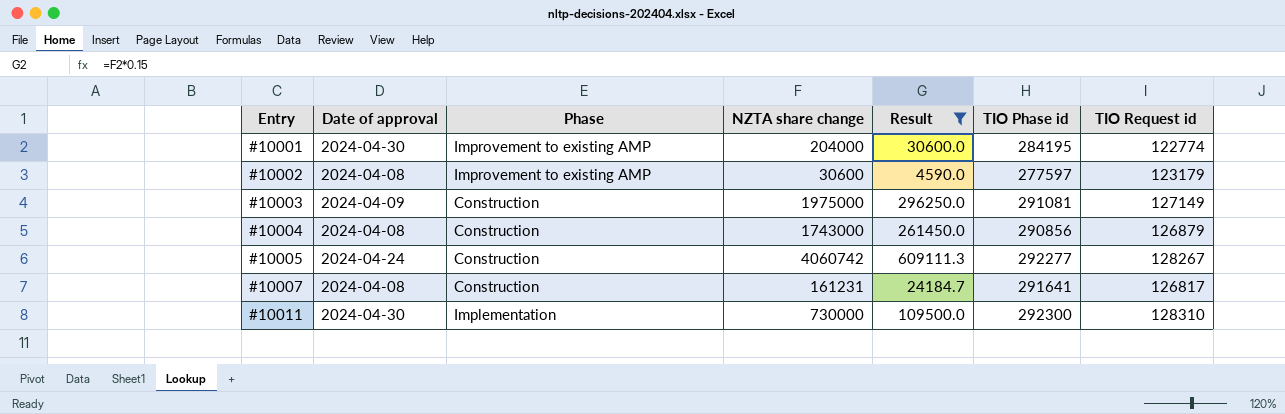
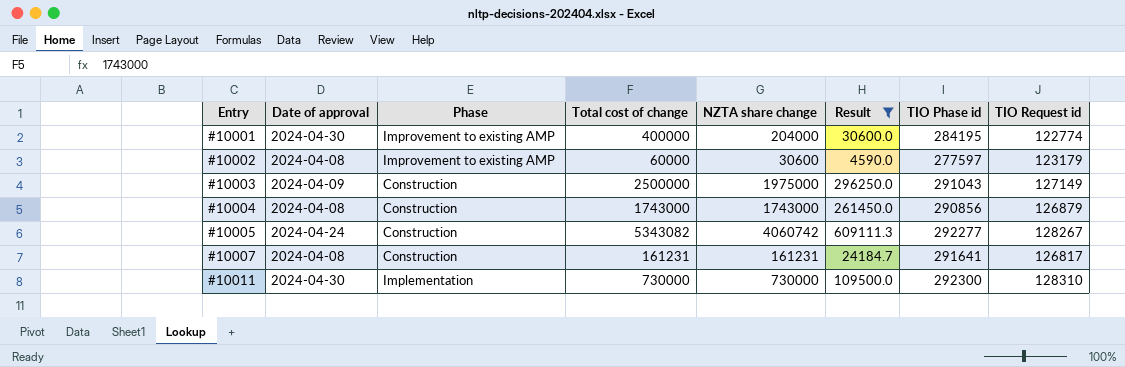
column Total cost of change | position: none -> 4
#10003 | TIO Phase id: 291081 -> 291043

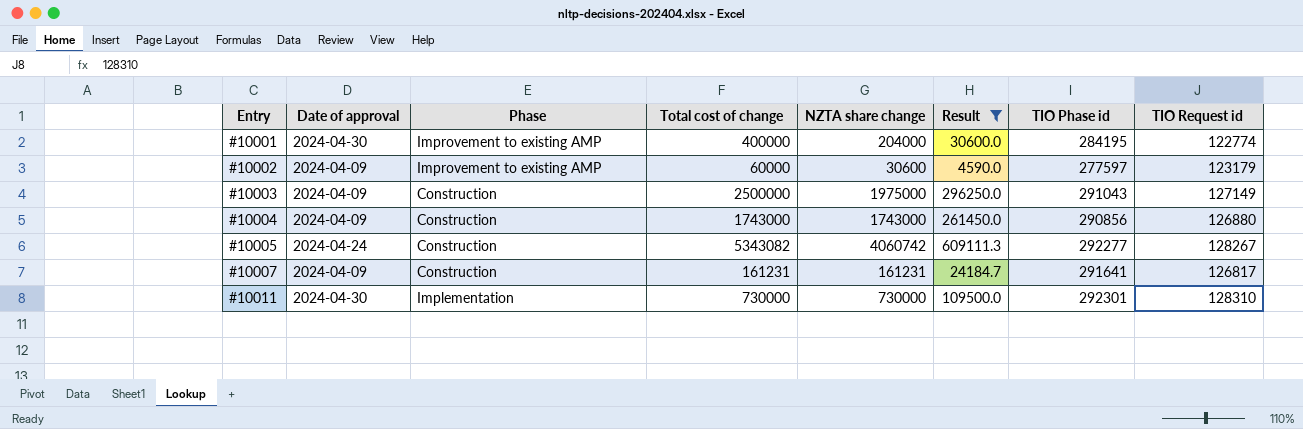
#10002 | Date of approval: 2024-04-08 -> 2024-04-09
#10004 | Date of approval: 2024-04-08 -> 2024-04-09
#10004 | TIO Request id: 126879 -> 126880
#10007 | Date of approval: 2024-04-08 -> 2024-04-09
#10011 | TIO Phase id: 292300 -> 292301

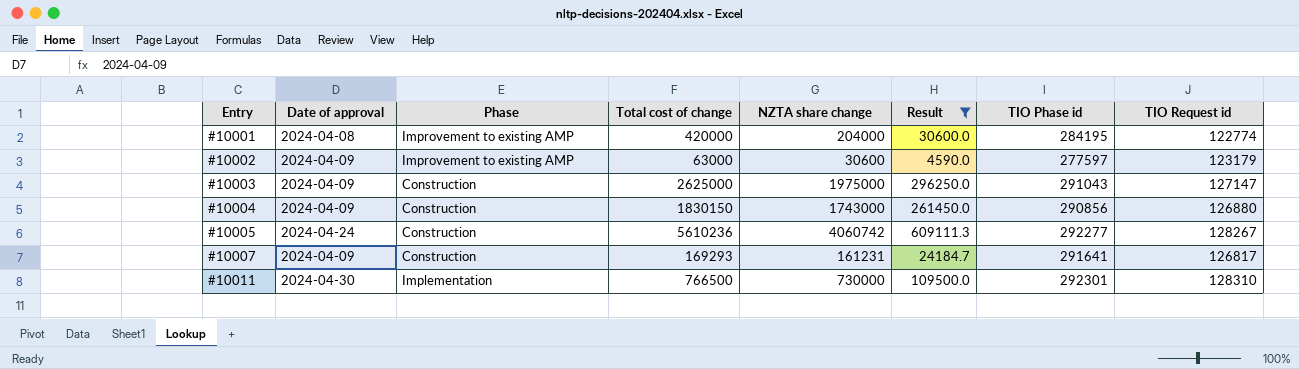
#10001 | Date of approval: 2024-04-30 -> 2024-04-08
#10001 | Total cost of change: 400000 -> 420000
#10002 | Total cost of change: 60000 -> 63000
#10003 | Total cost of change: 2500000 -> 2625000
#10003 | TIO Request id: 127149 -> 127147
#10004 | Total cost of change: 1743000 -> 1830150
#10005 | Total cost of change: 5343082 -> 5610236
#10007 | Total cost of change: 161231 -> 169293
#10011 | Total cost of change: 730000 -> 766500

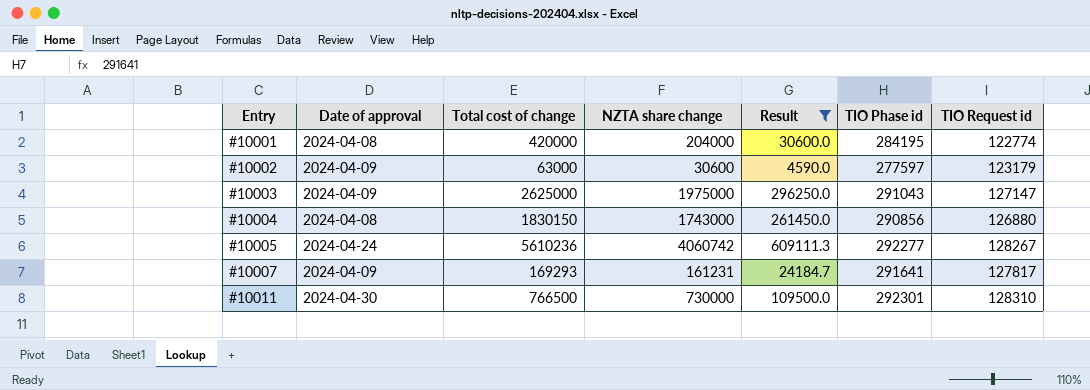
column Phase | position: 3 -> none
#10004 | Date of approval: 2024-04-09 -> 2024-04-08
#10007 | TIO Request id: 126817 -> 127817

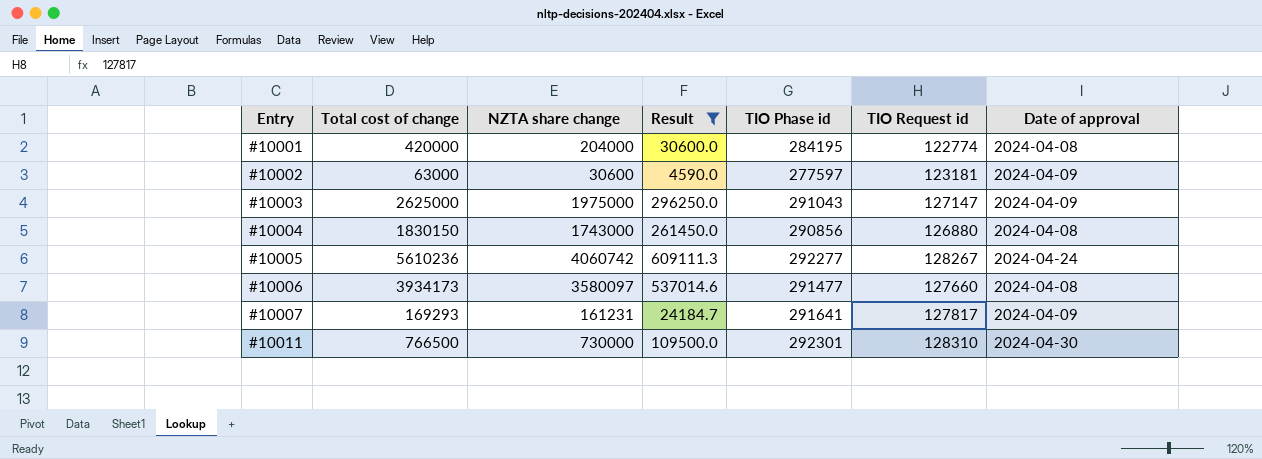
column Date of approval | position: 2 -> 7
#10002 | TIO Request id: 123179 -> 123181
row #10006: none -> 3934173 | 3580097 | 537014.6 | 291477 | 127660 | 2024-04-08

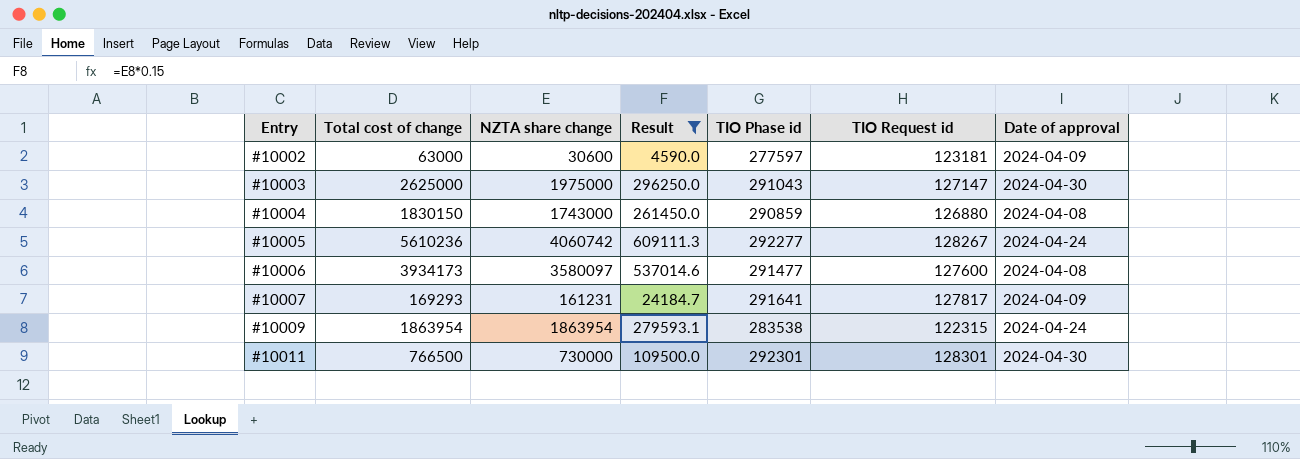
row #10001: 420000 | 204000 | 30600.0 | 284195 | 122774 | 2024-04-08 -> none
#10003 | Date of approval: 2024-04-09 -> 2024-04-30
#10004 | TIO Phase id: 290856 -> 290859
#10006 | TIO Request id: 127660 -> 127600
row #10009: none -> 1863954 | 1863954 | 279593.1 | 283538 | 122315 | 2024-04-24
#10011 | TIO Request id: 128310 -> 128301

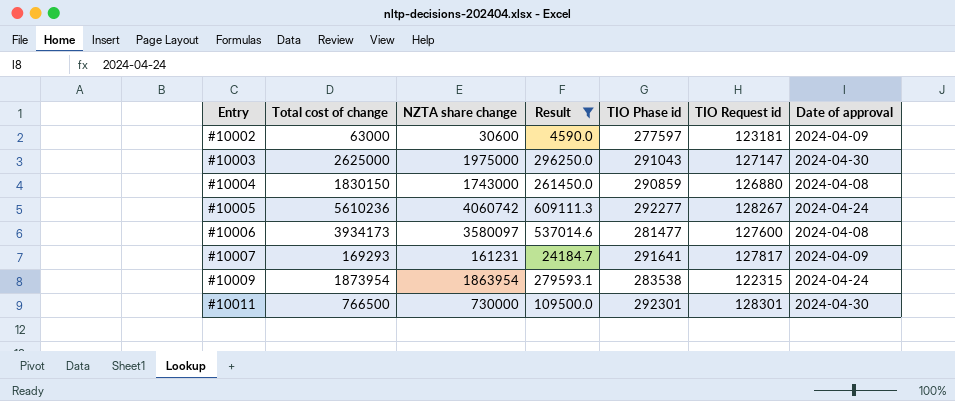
#10006 | TIO Phase id: 291477 -> 281477
#10009 | Total cost of change: 1863954 -> 1873954

